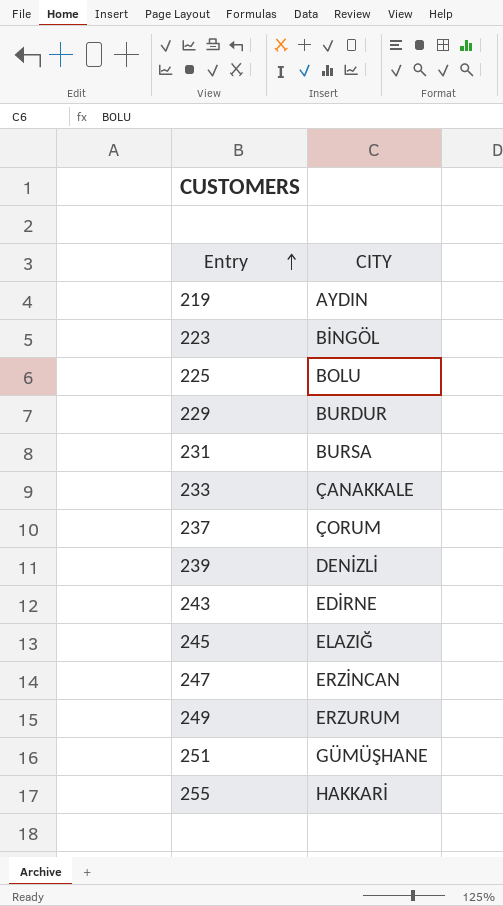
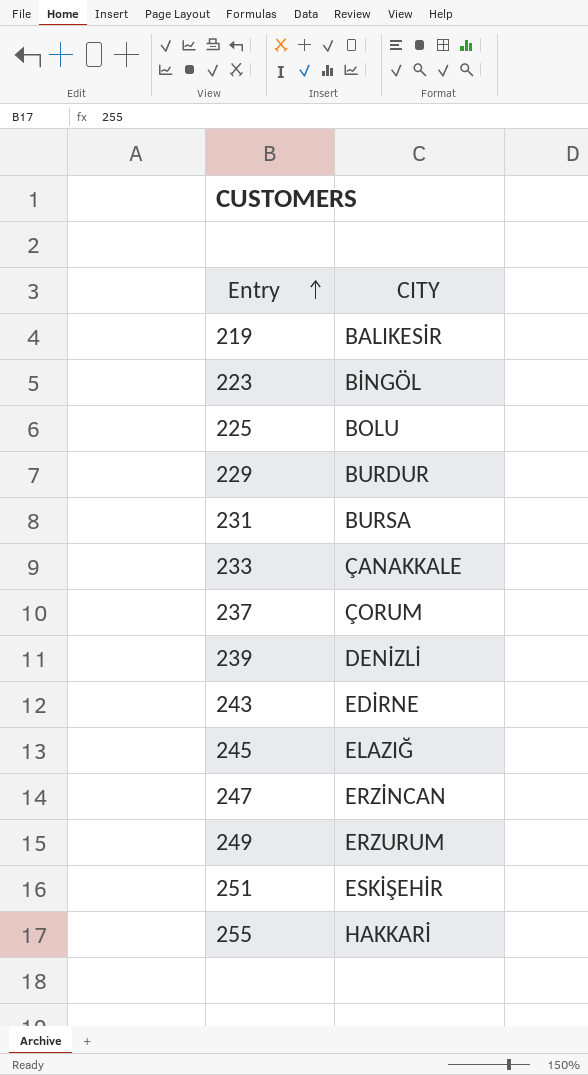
219 | CITY: AYDIN -> BALIKESİR
251 | CITY: GÜMÜŞHANE -> ESKİŞEHİR

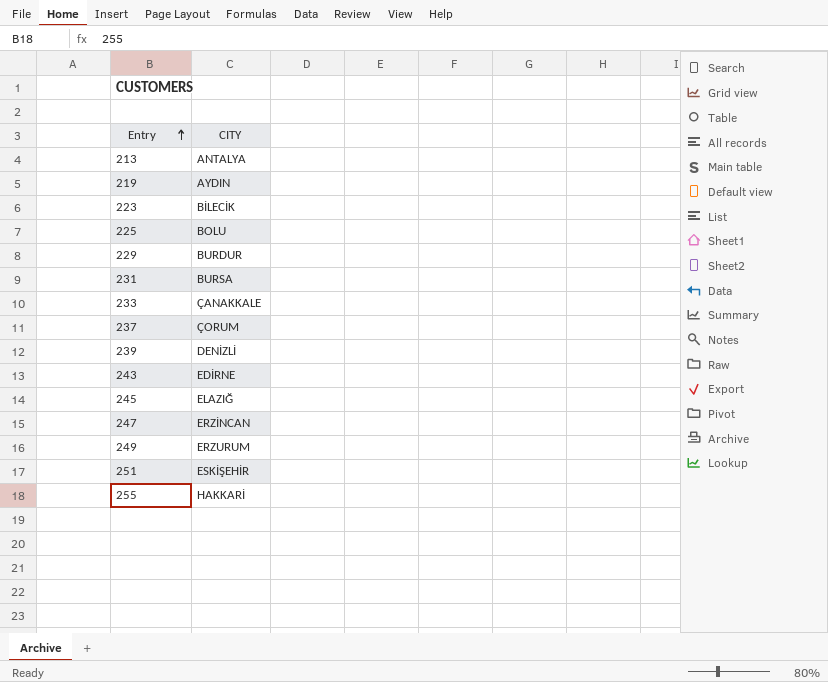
row 213: none -> ANTALYA
219 | CITY: BALIKESİR -> AYDIN
223 | CITY: BİNGÖL -> BİLECİK

